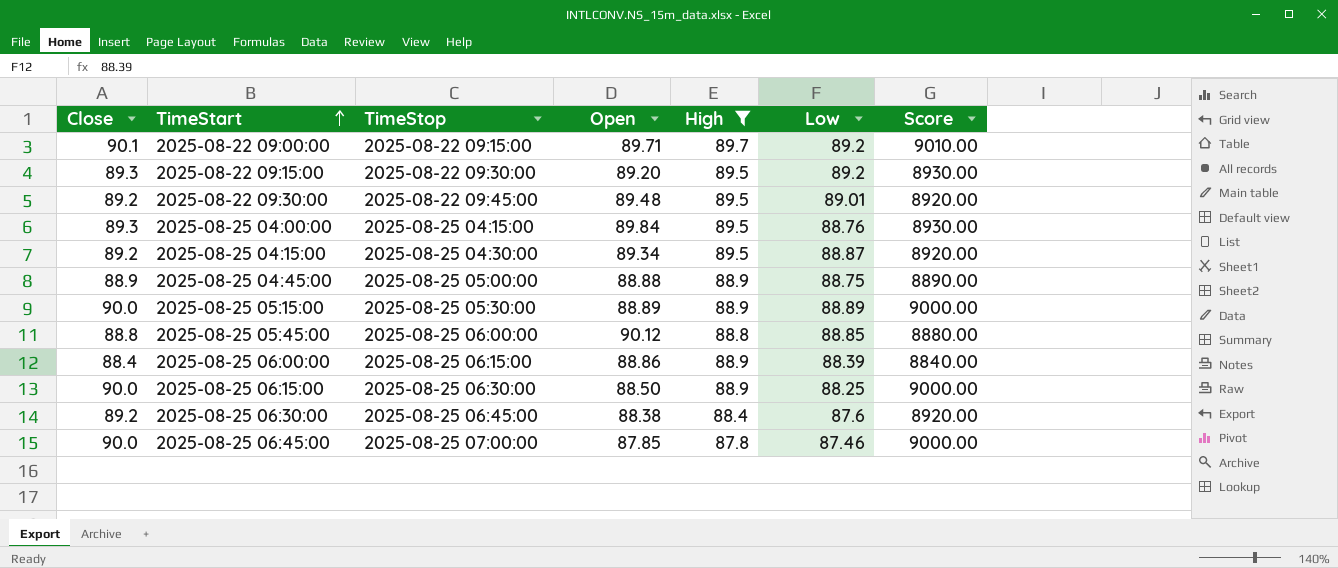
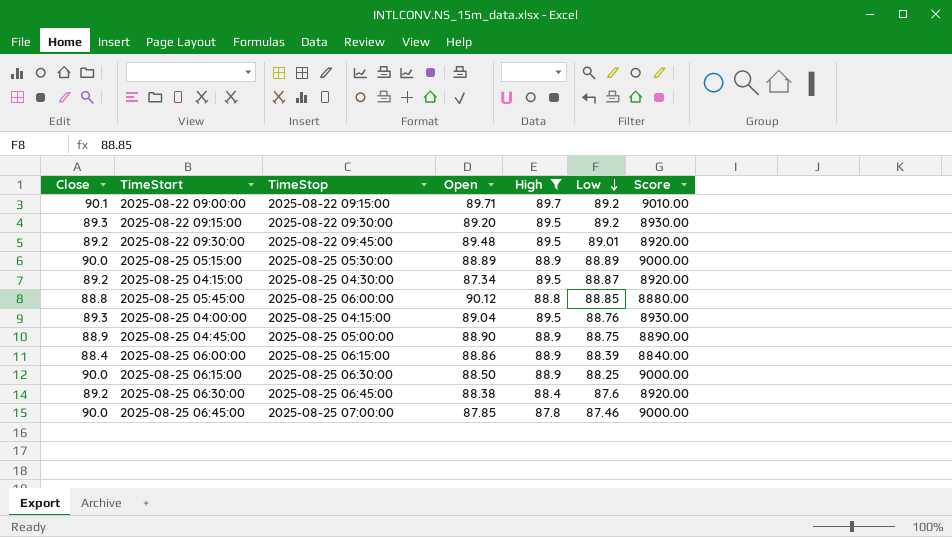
row order: TimeStart ascending -> Low descending
2025-08-25 04:15:00 | Open: 89.34 -> 87.34
2025-08-25 04:00:00 | Open: 89.84 -> 89.04
2025-08-25 04:45:00 | Open: 88.88 -> 88.90

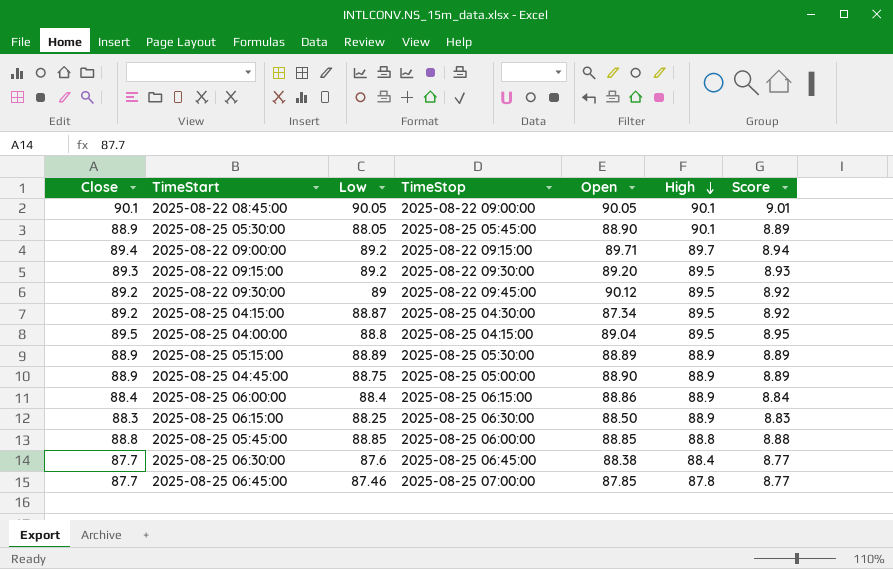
filter: High != 90.1 -> none
row order: Low descending -> High descending
column Low | position: 6 -> 3
column Score | formula: [Close] * 100 -> [Close] * 0.1
2025-08-22 09:00:00 | Close: 90.1 -> 89.4
2025-08-22 09:30:00 | Low: 89.01 -> 89
2025-08-22 09:30:00 | Open: 89.48 -> 90.12
2025-08-25 04:00:00 | Close: 89.3 -> 89.5
2025-08-25 04:00:00 | Low: 88.76 -> 88.8
2025-08-25 05:15:00 | Close: 90.0 -> 88.9
2025-08-25 06:00:00 | Low: 88.39 -> 88.4
2025-08-25 06:15:00 | Close: 90.0 -> 88.3
2025-08-25 05:45:00 | Open: 90.12 -> 88.85
2025-08-25 06:30:00 | Close: 89.2 -> 87.7
2025-08-25 06:45:00 | Close: 90.0 -> 87.7

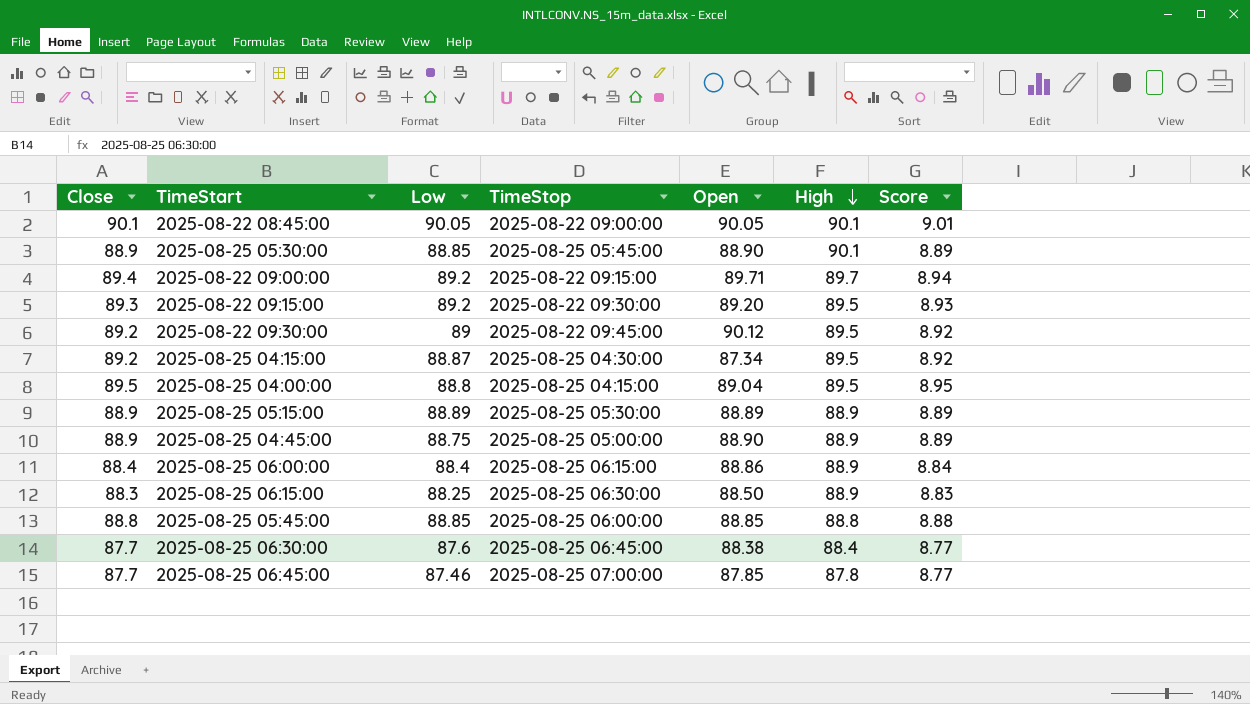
2025-08-25 05:30:00 | Low: 88.05 -> 88.85

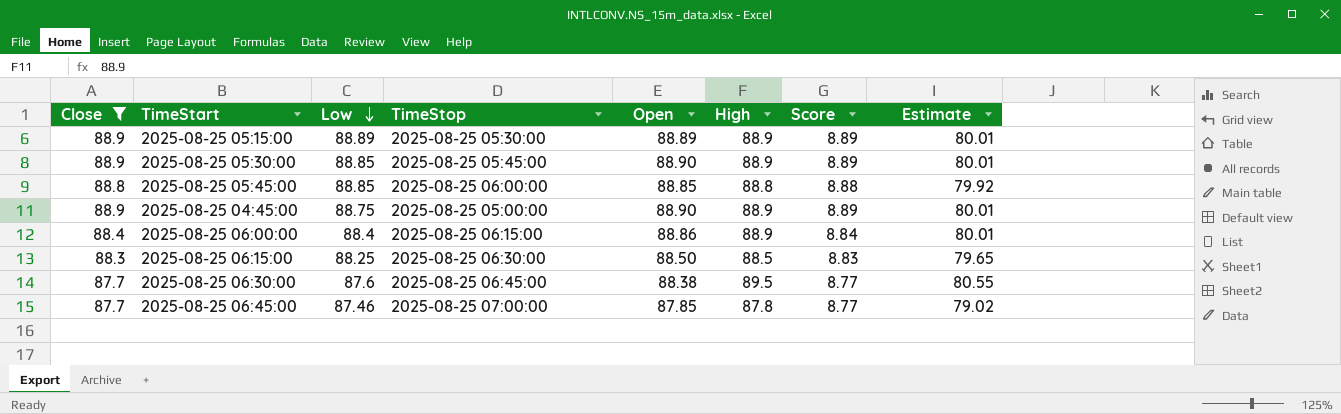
filter: none -> Close <= 88.9
row order: High descending -> Low descending
column Estimate | formula: none -> [High] * 0.9
2025-08-25 05:30:00 | High: 90.1 -> 88.9
2025-08-25 06:15:00 | High: 88.9 -> 88.5
2025-08-25 06:30:00 | High: 88.4 -> 89.5

